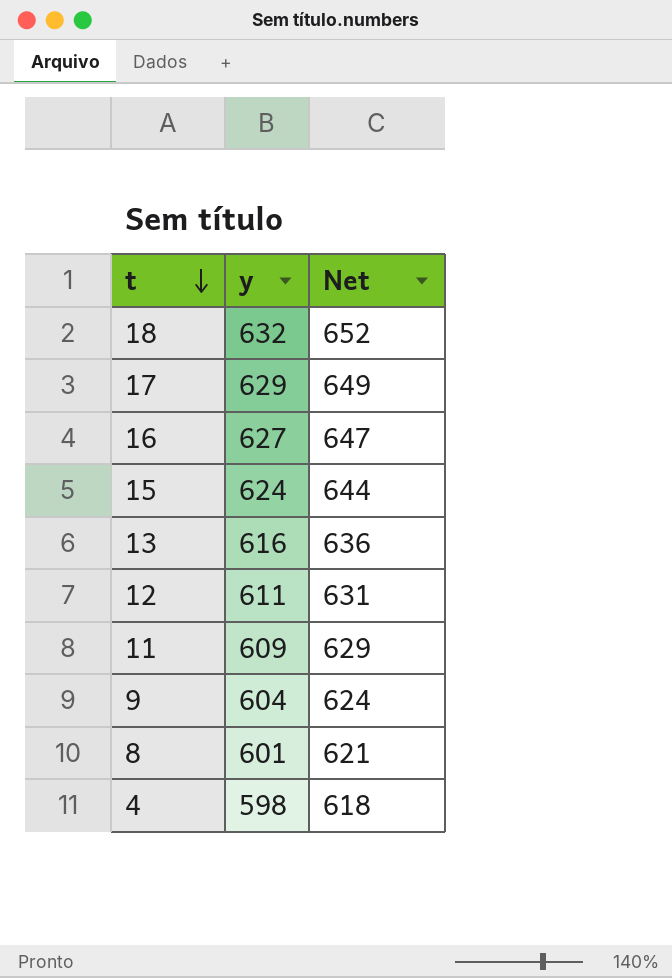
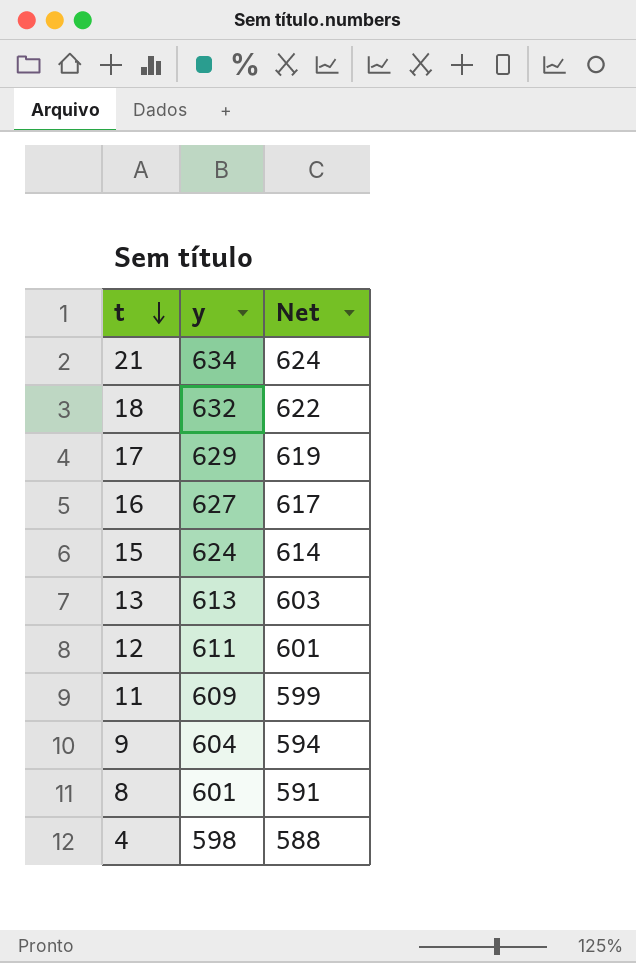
column Net | formula: [y] + 20 -> [y] - 10
row 21: none -> 634 | 624
13 | y: 616 -> 613

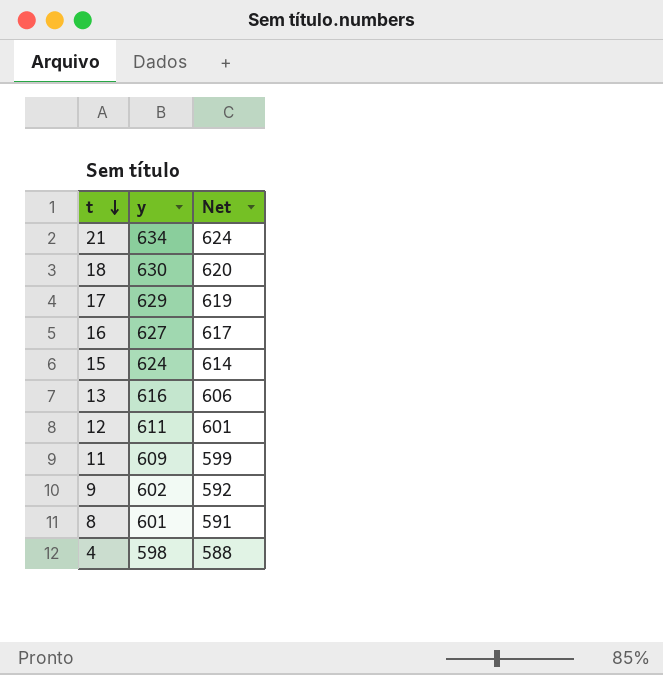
18 | y: 632 -> 630
18 | Net: 622 -> 620
13 | y: 613 -> 616
13 | Net: 603 -> 606
9 | y: 604 -> 602
9 | Net: 594 -> 592

